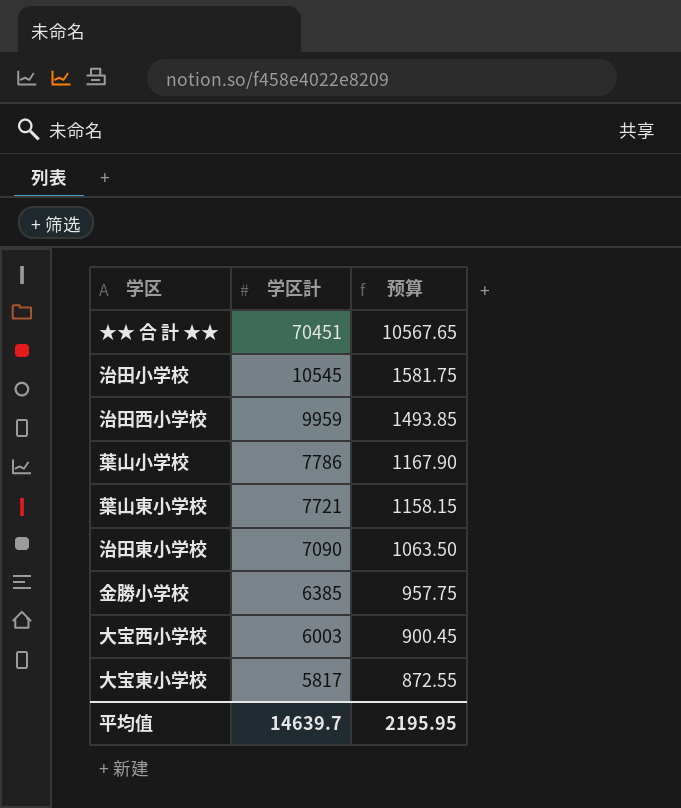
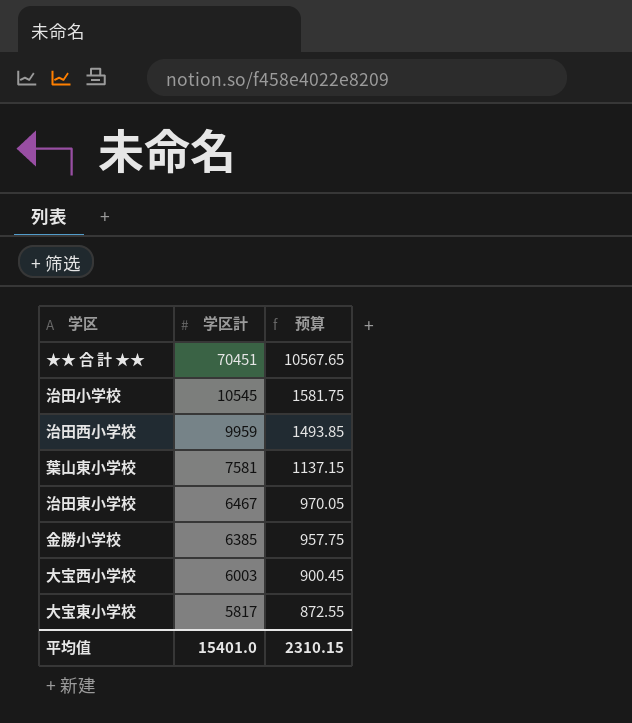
row 葉山小学校: 7786 | 1167.90 -> none
葉山東小学校 | 学区計: 7721 -> 7581
葉山東小学校 | 预算: 1158.15 -> 1137.15
治田東小学校 | 学区計: 7090 -> 6467
治田東小学校 | 预算: 1063.50 -> 970.05
平均值 | 学区計: 14639.7 -> 15401.0
平均值 | 预算: 2195.95 -> 2310.15

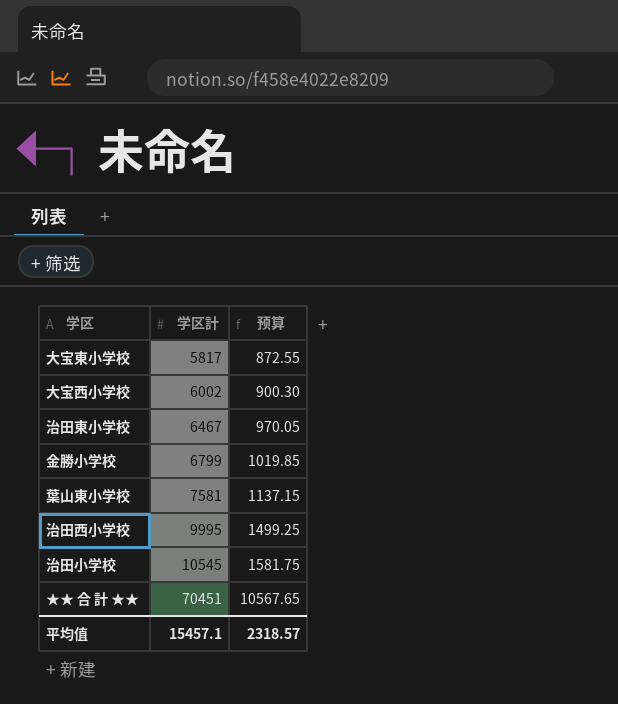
row order: 学区計 descending -> 学区計 ascending
大宝西小学校 | 学区計: 6003 -> 6002
大宝西小学校 | 预算: 900.45 -> 900.30
金勝小学校 | 学区計: 6385 -> 6799
金勝小学校 | 预算: 957.75 -> 1019.85
治田西小学校 | 学区計: 9959 -> 9995
治田西小学校 | 预算: 1493.85 -> 1499.25
平均值 | 学区計: 15401.0 -> 15457.1
平均值 | 预算: 2310.15 -> 2318.57

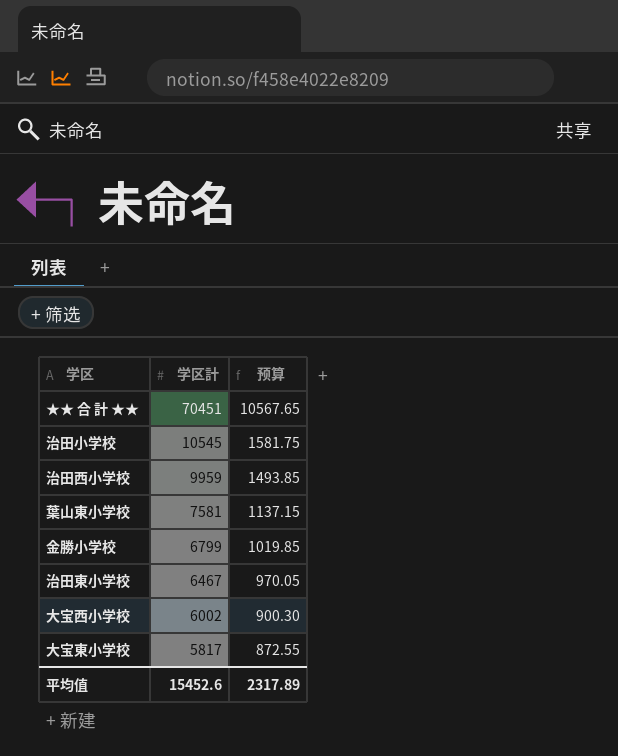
row order: 学区計 ascending -> 学区計 descending
治田西小学校 | 学区計: 9995 -> 9959
治田西小学校 | 预算: 1499.25 -> 1493.85
平均值 | 学区計: 15457.1 -> 15452.6
平均值 | 预算: 2318.57 -> 2317.89

